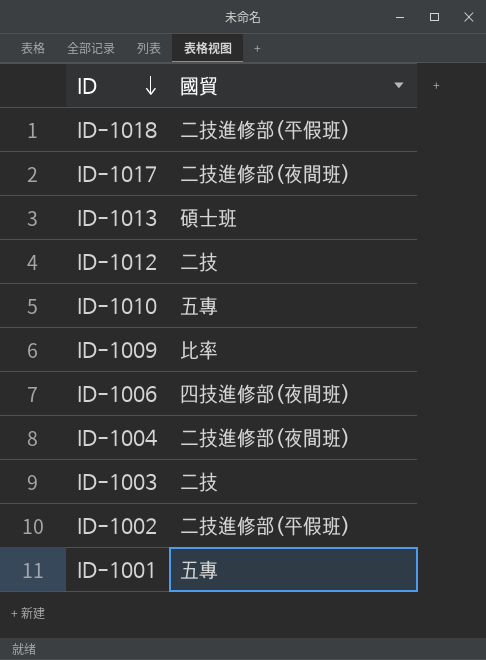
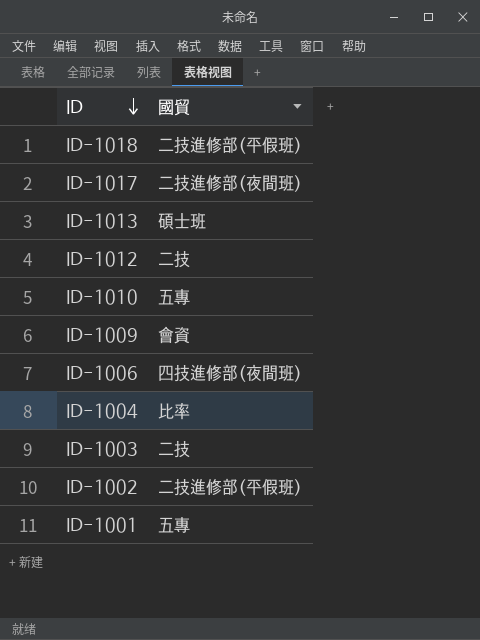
ID-1009 | 國貿: 比率 -> 會資
ID-1004 | 國貿: 二技進修部(夜間班) -> 比率

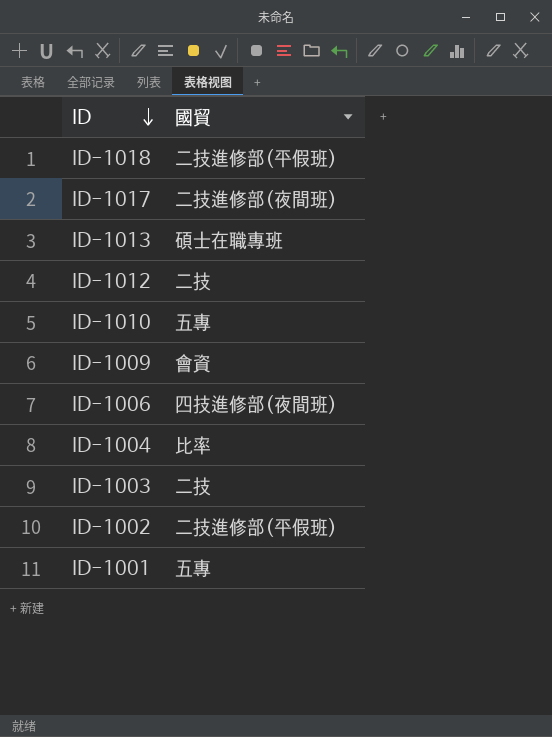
ID-1013 | 國貿: 碩士班 -> 碩士在職專班

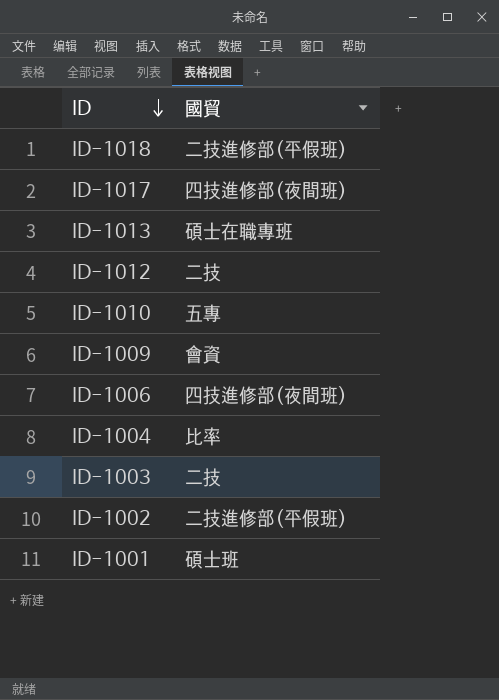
ID-1017 | 國貿: 二技進修部(夜間班) -> 四技進修部(夜間班)
ID-1001 | 國貿: 五專 -> 碩士班

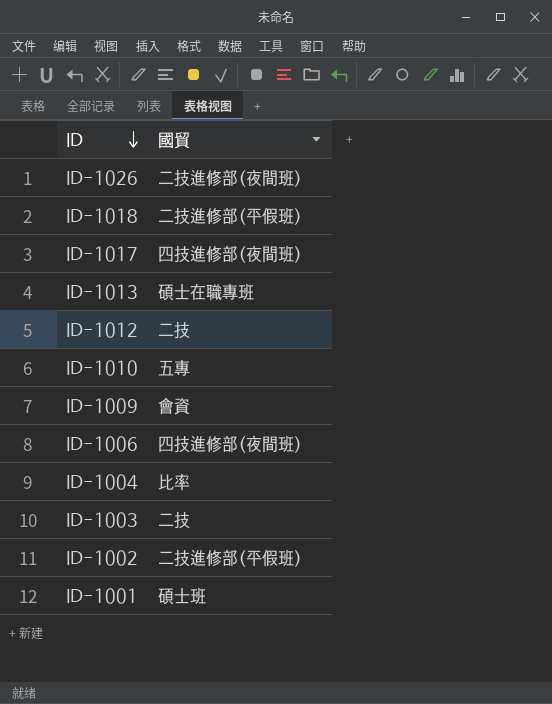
row ID-1026: none -> 二技進修部(夜間班)

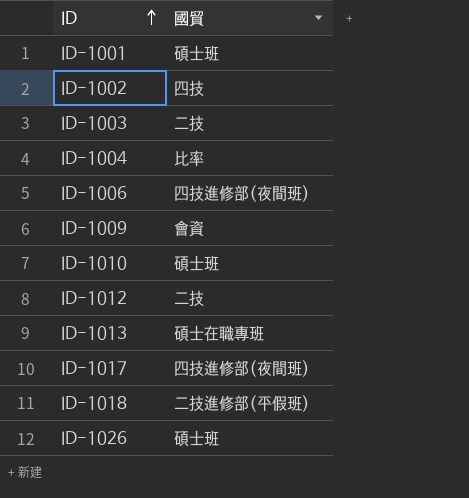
row order: ID descending -> ID ascending
ID-1002 | 國貿: 二技進修部(平假班) -> 四技
ID-1010 | 國貿: 五專 -> 碩士班
ID-1026 | 國貿: 二技進修部(夜間班) -> 碩士班

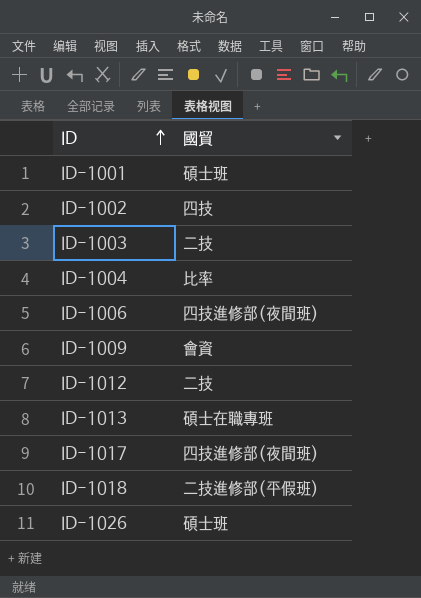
row ID-1010: 碩士班 -> none

